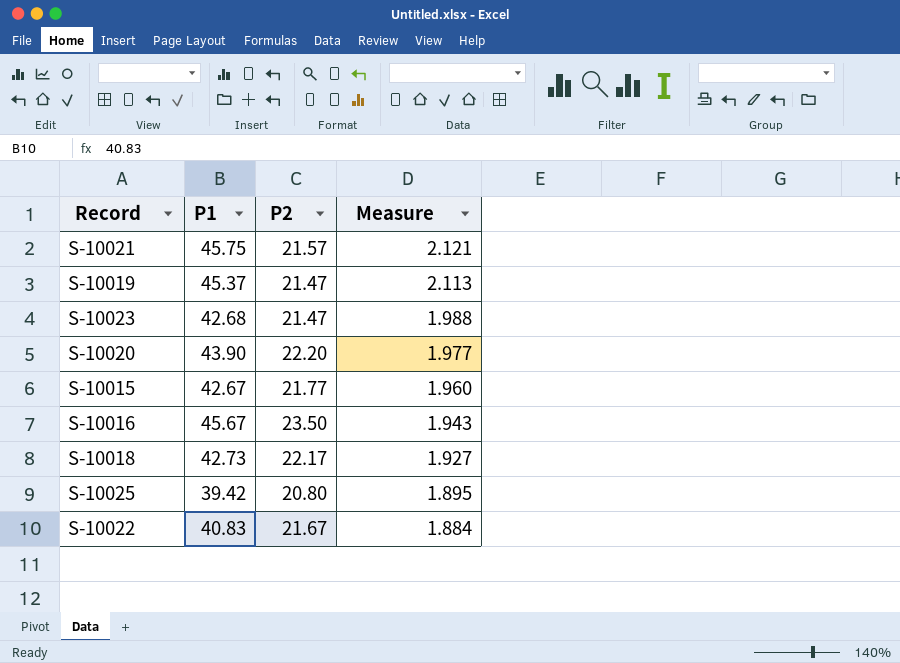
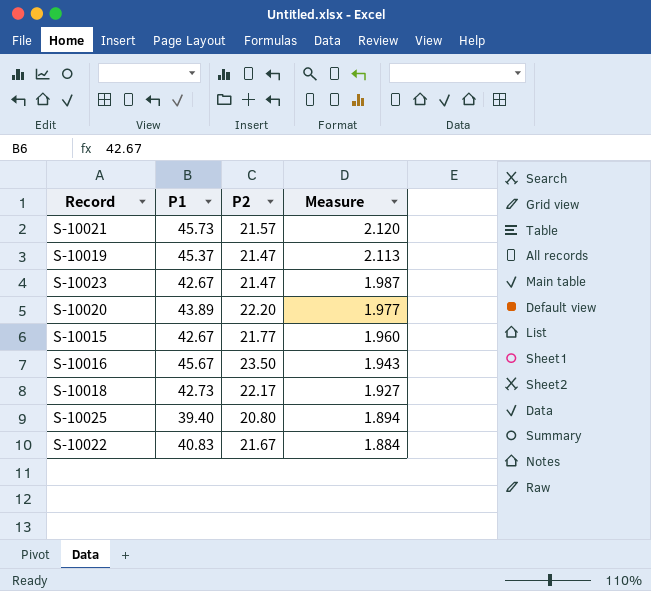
S-10021 | P1: 45.75 -> 45.73
S-10021 | Measure: 2.121 -> 2.120
S-10023 | P1: 42.68 -> 42.67
S-10023 | Measure: 1.988 -> 1.987
S-10020 | P1: 43.90 -> 43.89
S-10025 | P1: 39.42 -> 39.40
S-10025 | Measure: 1.895 -> 1.894

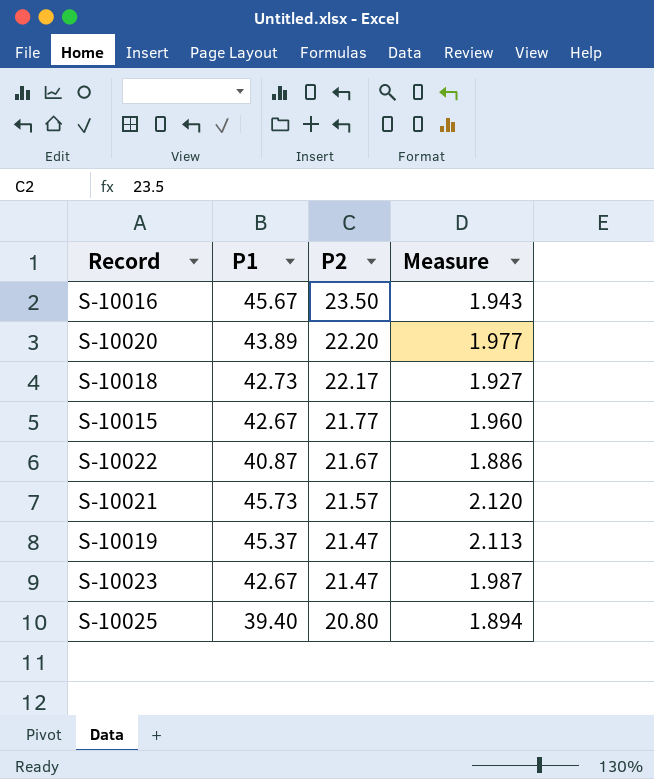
row order: Measure descending -> P2 descending
S-10022 | P1: 40.83 -> 40.87
S-10022 | Measure: 1.884 -> 1.886

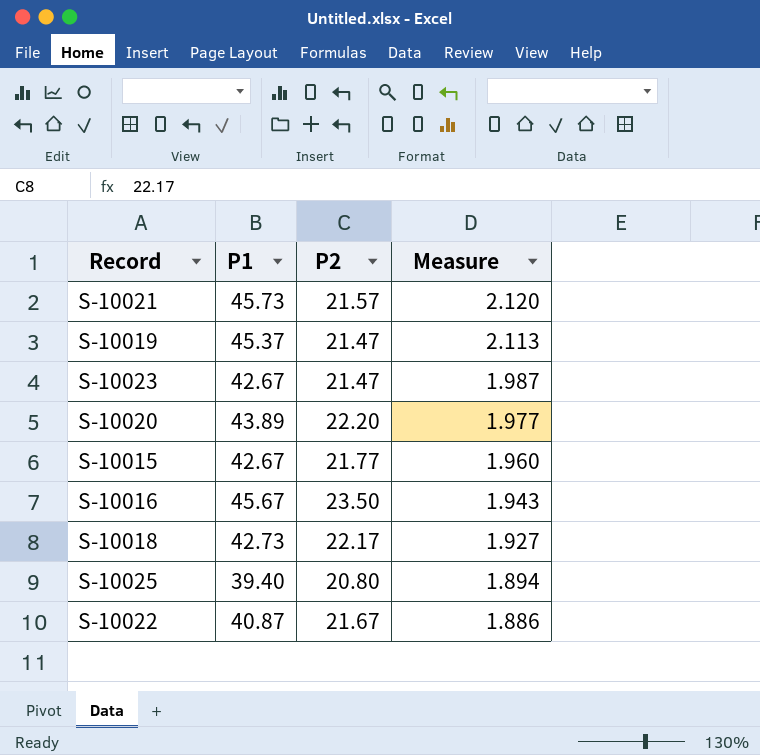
row order: P2 descending -> Measure descending

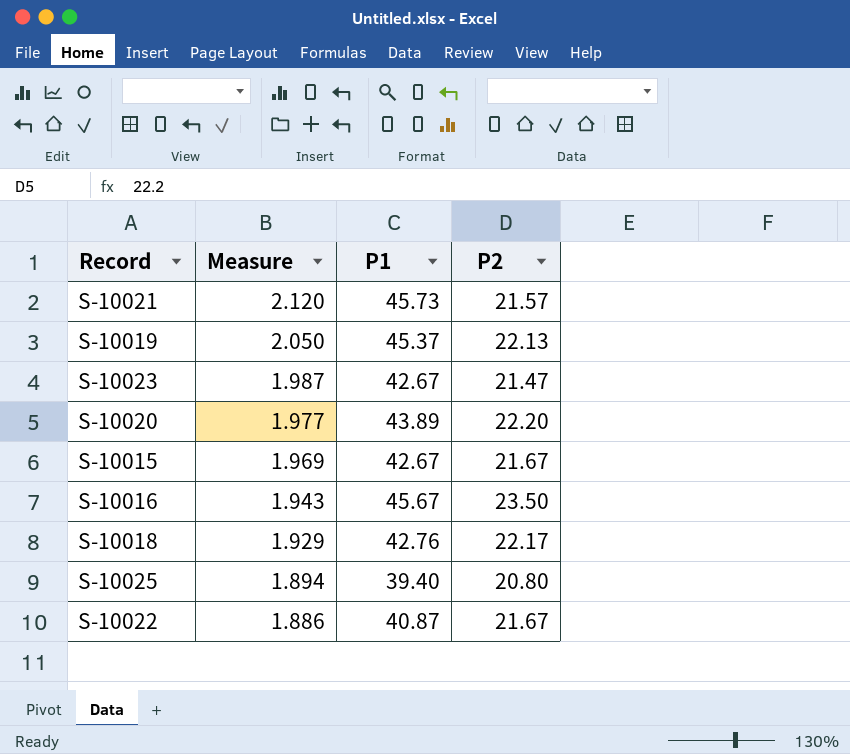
column Measure | position: 4 -> 2
S-10019 | Measure: 2.113 -> 2.050
S-10019 | P2: 21.47 -> 22.13
S-10015 | Measure: 1.960 -> 1.969
S-10015 | P2: 21.77 -> 21.67
S-10018 | Measure: 1.927 -> 1.929
S-10018 | P1: 42.73 -> 42.76

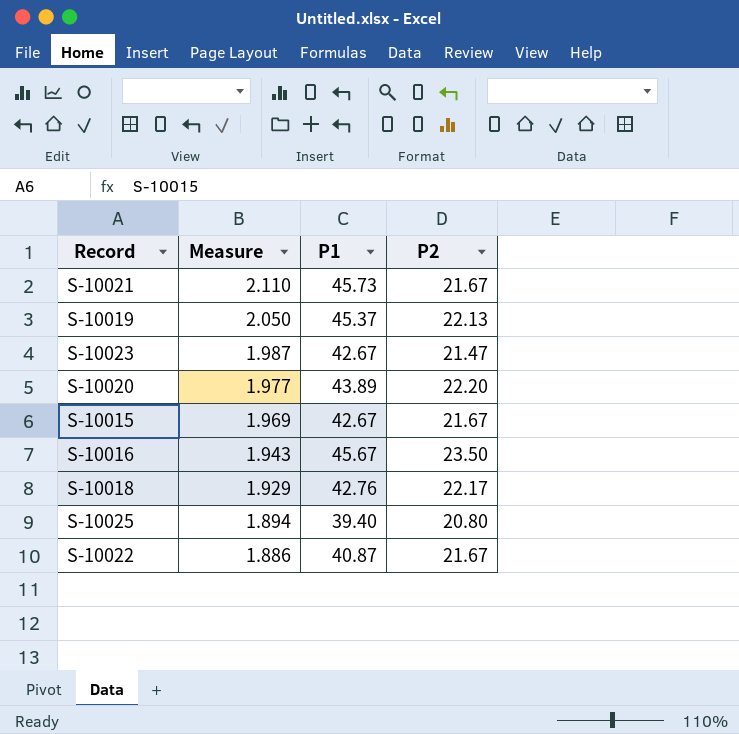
S-10021 | Measure: 2.120 -> 2.110
S-10021 | P2: 21.57 -> 21.67

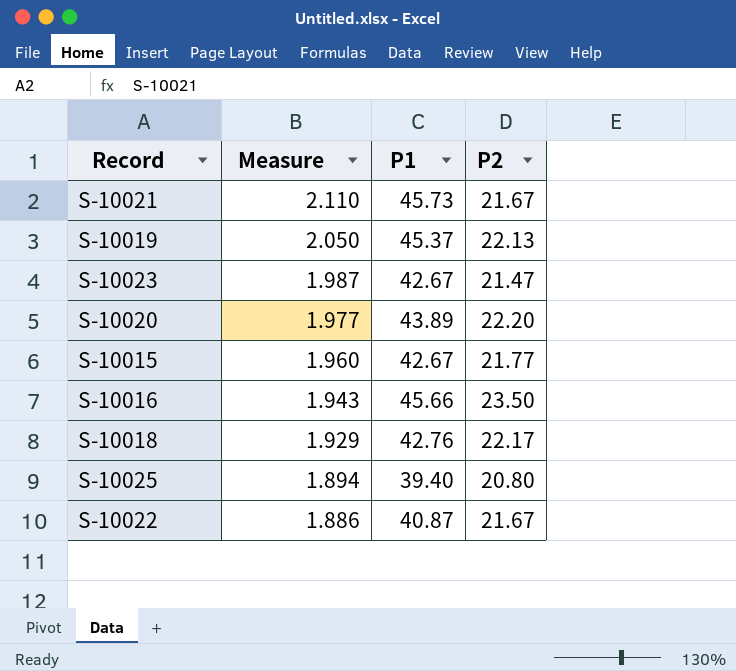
S-10015 | Measure: 1.969 -> 1.960
S-10015 | P2: 21.67 -> 21.77
S-10016 | P1: 45.67 -> 45.66

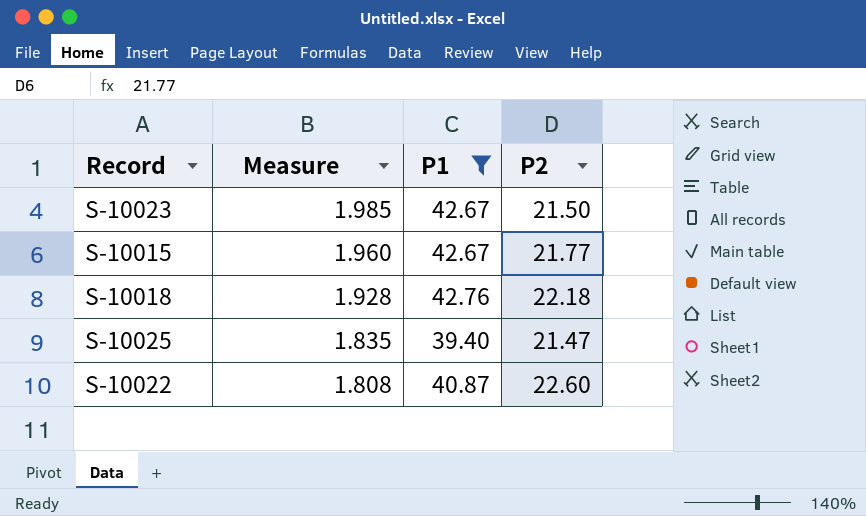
filter: none -> P1 <= 42.76
S-10023 | Measure: 1.987 -> 1.985
S-10023 | P2: 21.47 -> 21.50
S-10018 | Measure: 1.929 -> 1.928
S-10018 | P2: 22.17 -> 22.18
S-10025 | Measure: 1.894 -> 1.835
S-10025 | P2: 20.80 -> 21.47
S-10022 | Measure: 1.886 -> 1.808
S-10022 | P2: 21.67 -> 22.60

